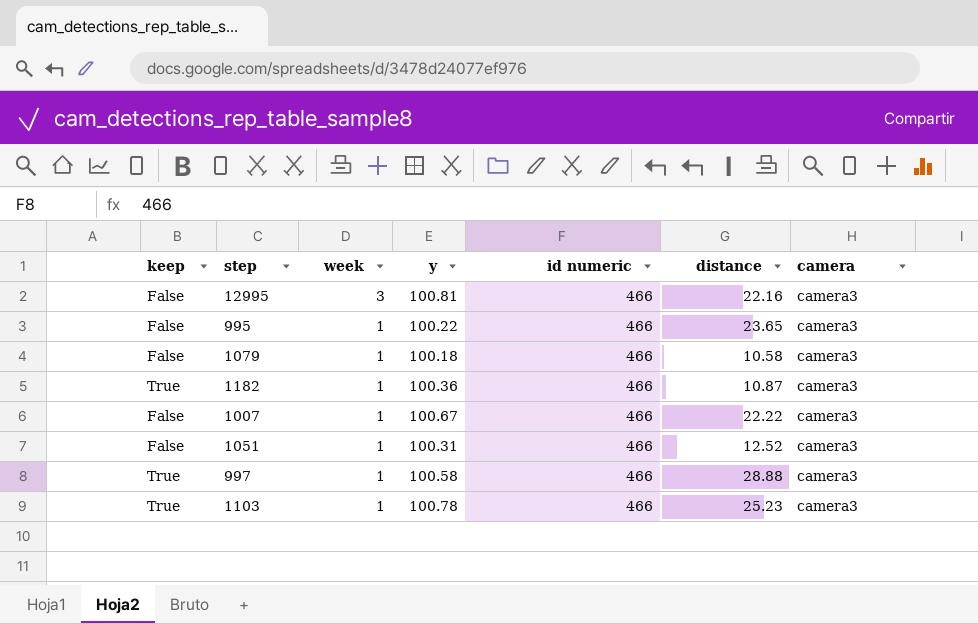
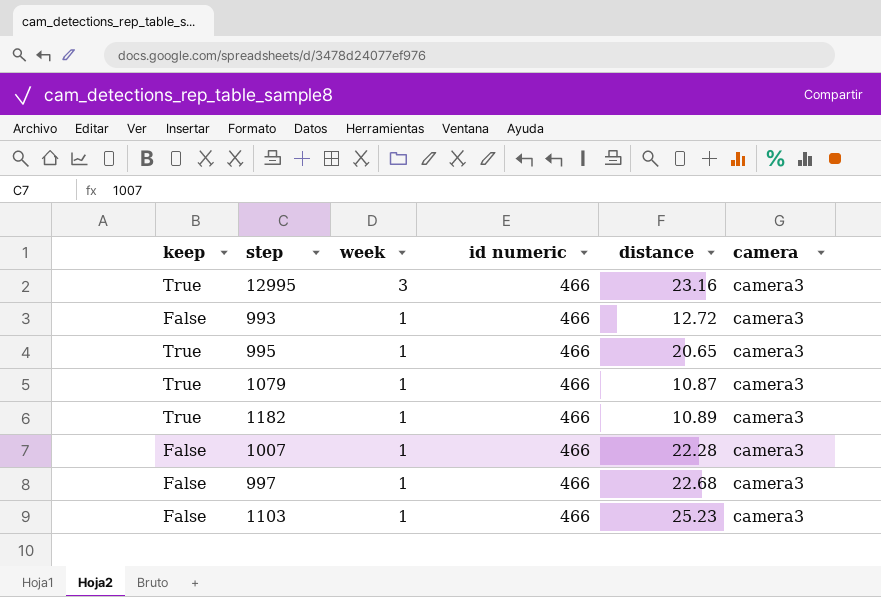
column y | position: 4 -> none
row 1051: False | 1 | 100.31 | 466 | 12.52 | camera3 -> none
12995 | keep: False -> True
12995 | distance: 22.16 -> 23.16
row 993: none -> False | 1 | 466 | 12.72 | camera3
995 | keep: False -> True
995 | distance: 23.65 -> 20.65
1079 | keep: False -> True
1079 | distance: 10.58 -> 10.87
1182 | distance: 10.87 -> 10.89
1007 | distance: 22.22 -> 22.28
997 | keep: True -> False
997 | distance: 28.88 -> 22.68
1103 | keep: True -> False

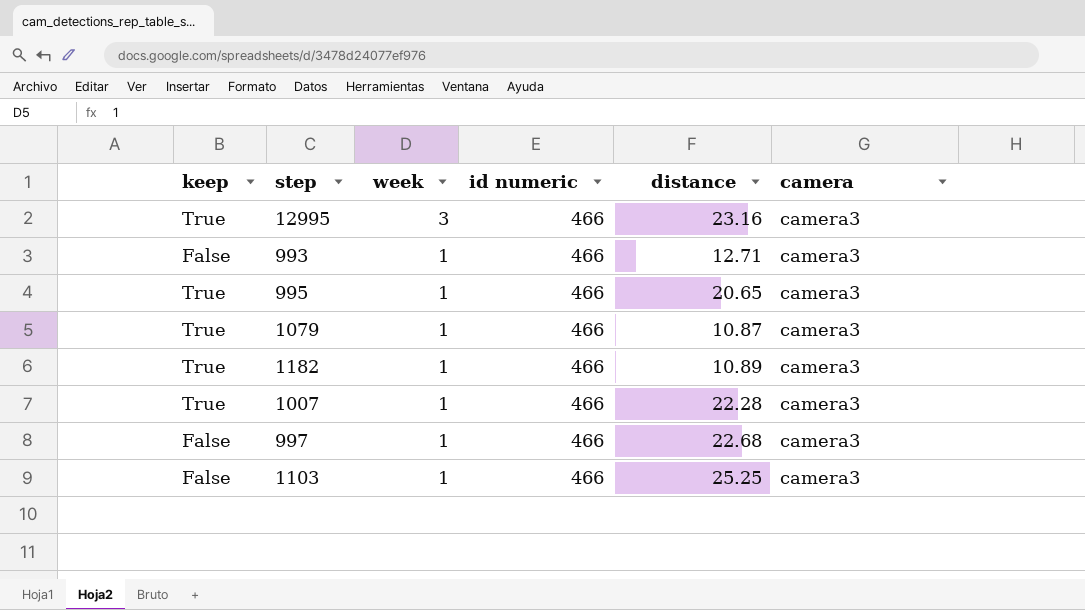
993 | distance: 12.72 -> 12.71
1007 | keep: False -> True
1103 | distance: 25.23 -> 25.25

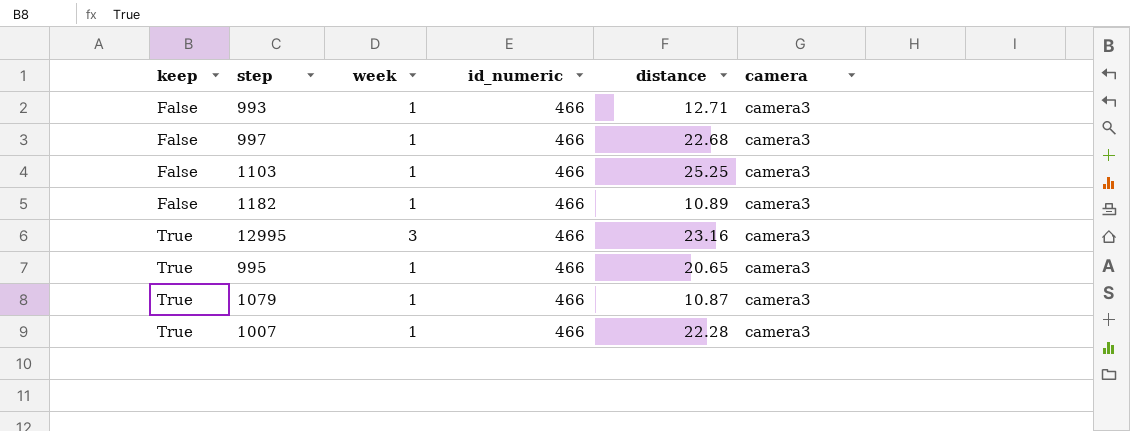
row order: week descending -> keep ascending
column name: id numeric -> id_numeric
1182 | keep: True -> False

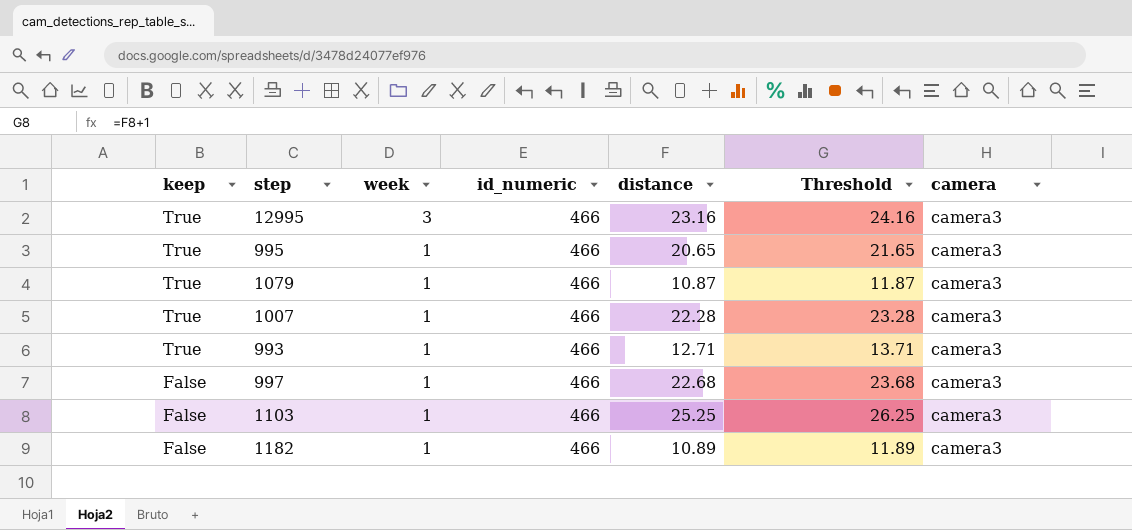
row order: keep ascending -> keep descending
column Threshold | formula: none -> [distance] + 1
993 | keep: False -> True

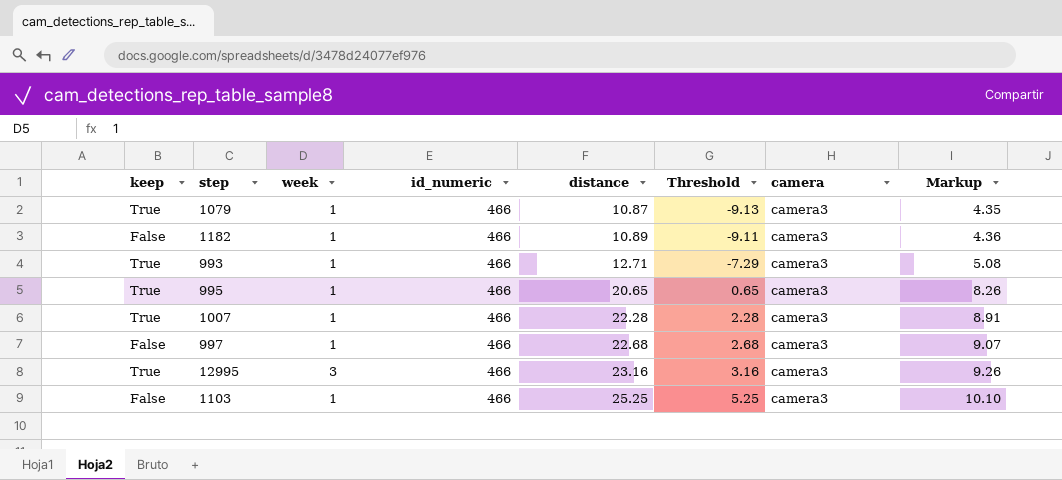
row order: keep descending -> distance ascending
column Threshold | formula: [distance] + 1 -> [distance] - 20
column Markup | formula: none -> [distance] * 0.4

